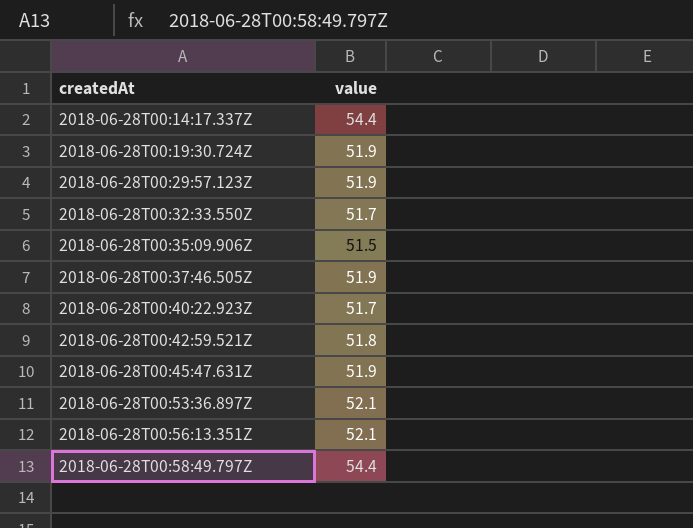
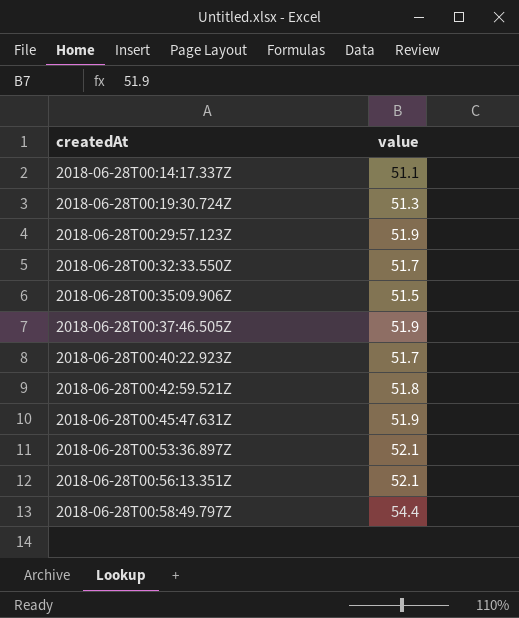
2018-06-28T00:14:17.337Z | value: 54.4 -> 51.1
2018-06-28T00:19:30.724Z | value: 51.9 -> 51.3

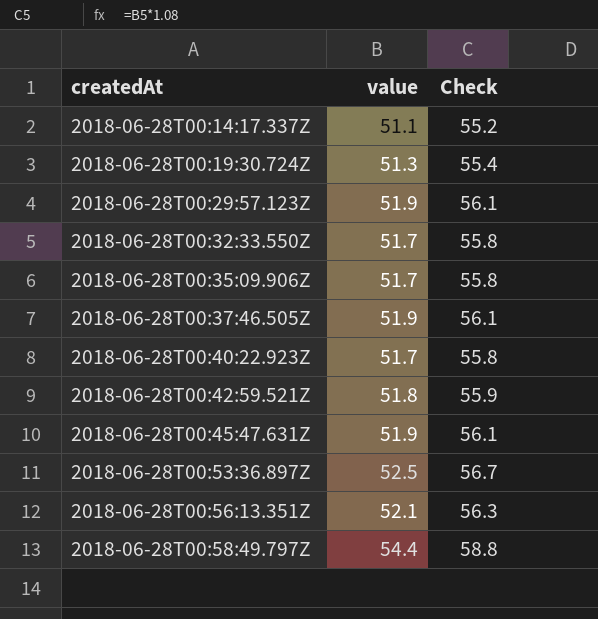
column Check | formula: none -> [value] * 1.08
2018-06-28T00:35:09.906Z | value: 51.5 -> 51.7
2018-06-28T00:53:36.897Z | value: 52.1 -> 52.5

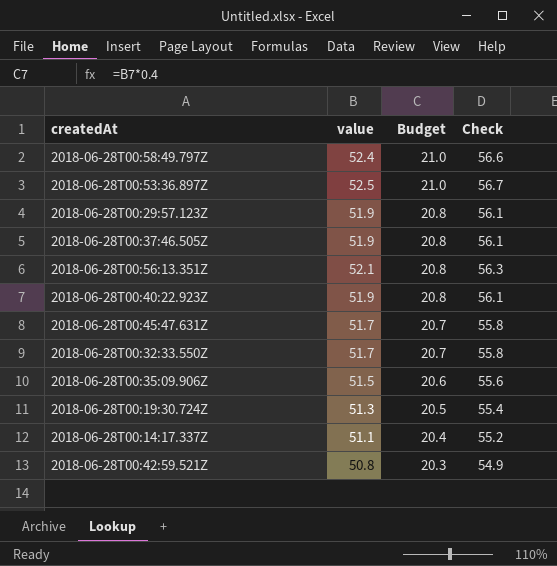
row order: createdAt ascending -> Budget descending
column Budget | formula: none -> [value] * 0.4
2018-06-28T00:58:49.797Z | value: 54.4 -> 52.4
2018-06-28T00:58:49.797Z | Check: 58.8 -> 56.6
2018-06-28T00:40:22.923Z | value: 51.7 -> 51.9
2018-06-28T00:40:22.923Z | Check: 55.8 -> 56.1
2018-06-28T00:45:47.631Z | value: 51.9 -> 51.7
2018-06-28T00:45:47.631Z | Check: 56.1 -> 55.8
2018-06-28T00:35:09.906Z | value: 51.7 -> 51.5
2018-06-28T00:35:09.906Z | Check: 55.8 -> 55.6
2018-06-28T00:42:59.521Z | value: 51.8 -> 50.8
2018-06-28T00:42:59.521Z | Check: 55.9 -> 54.9

